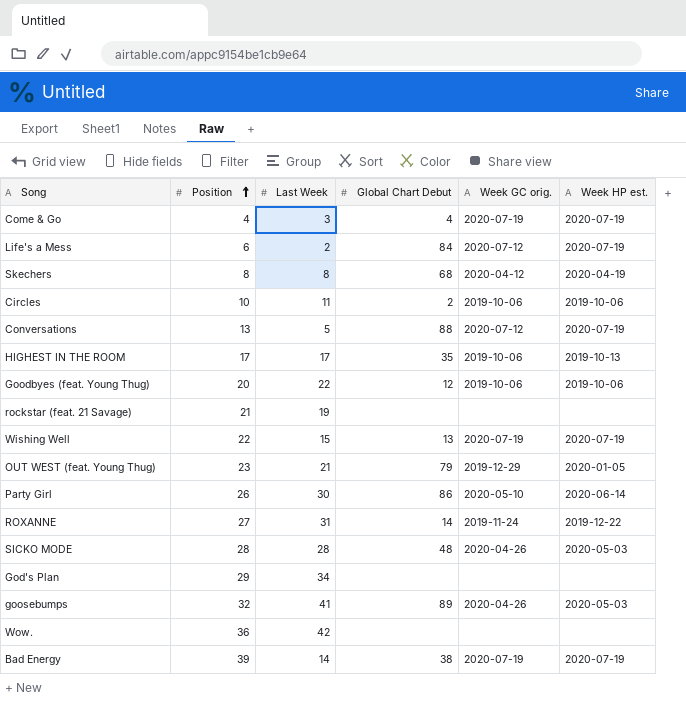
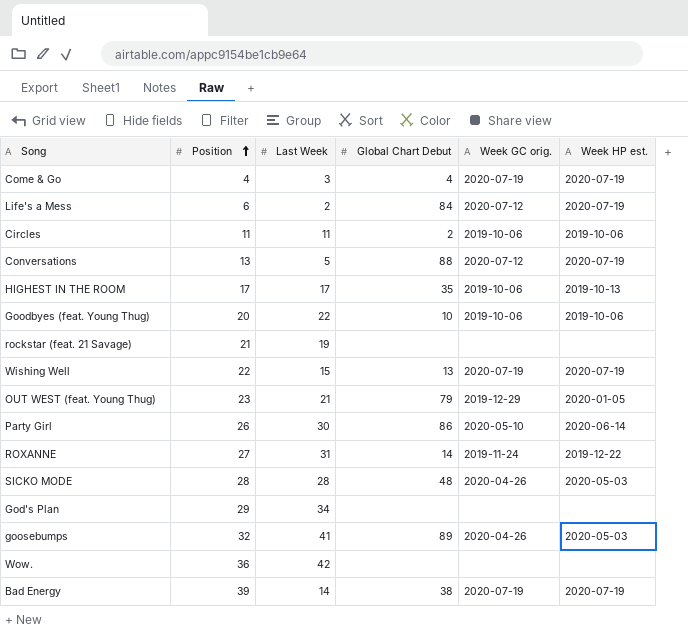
row Skechers: 8 | 8 | 68 | 2020-04-12 | 2020-04-19 -> none
Circles | Position: 10 -> 11
Goodbyes (feat. Young Thug) | Global Chart Debut: 12 -> 10

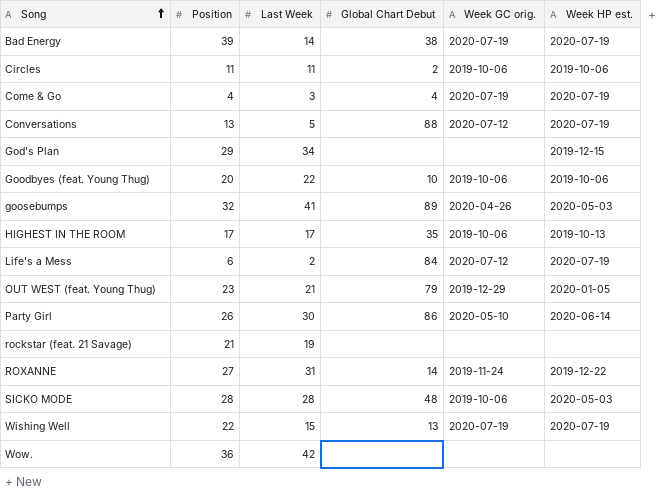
row order: Position ascending -> Song ascending
God's Plan | Week HP est.: none -> 2019-12-15
SICKO MODE | Week GC orig.: 2020-04-26 -> 2019-10-06

